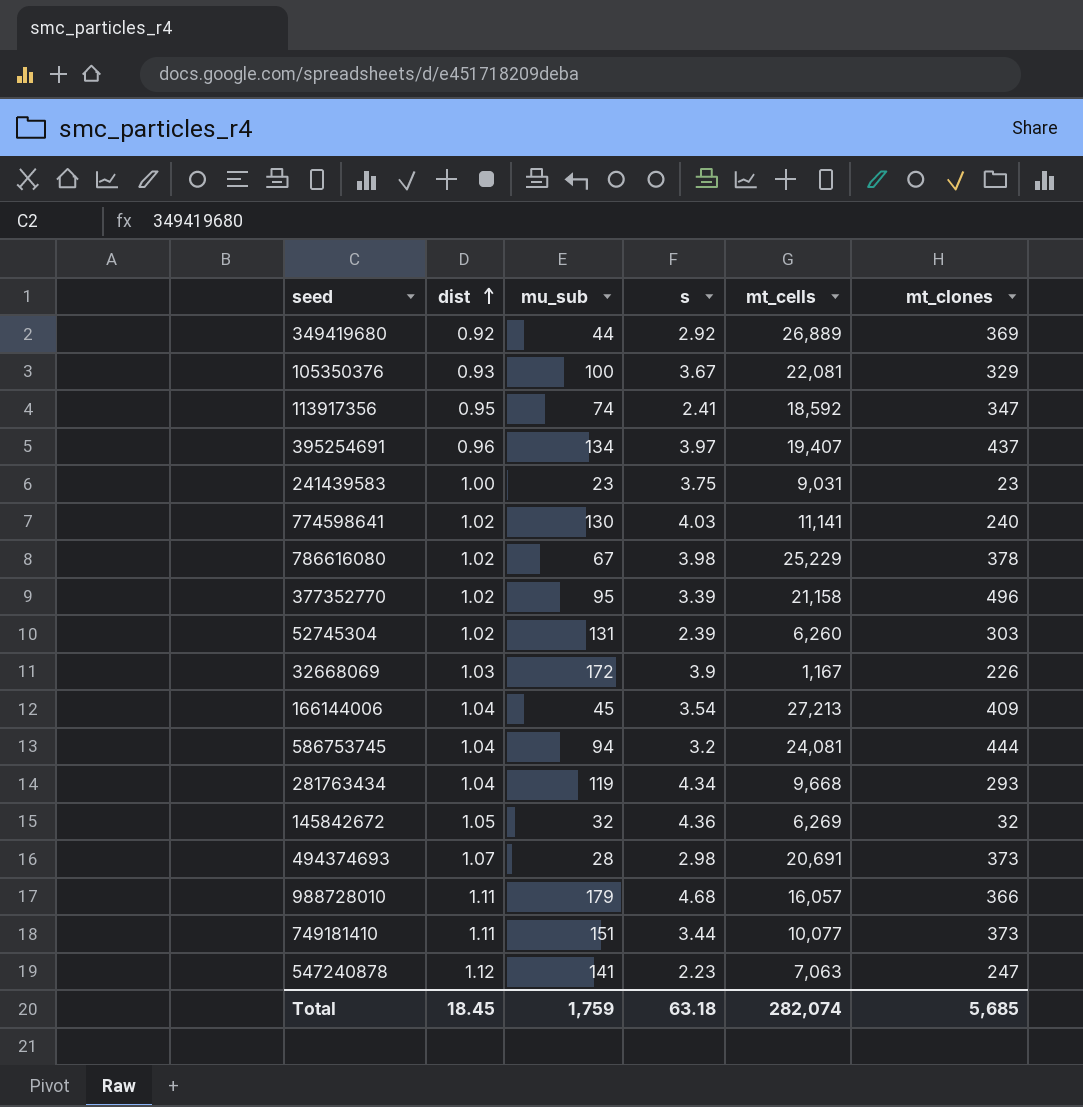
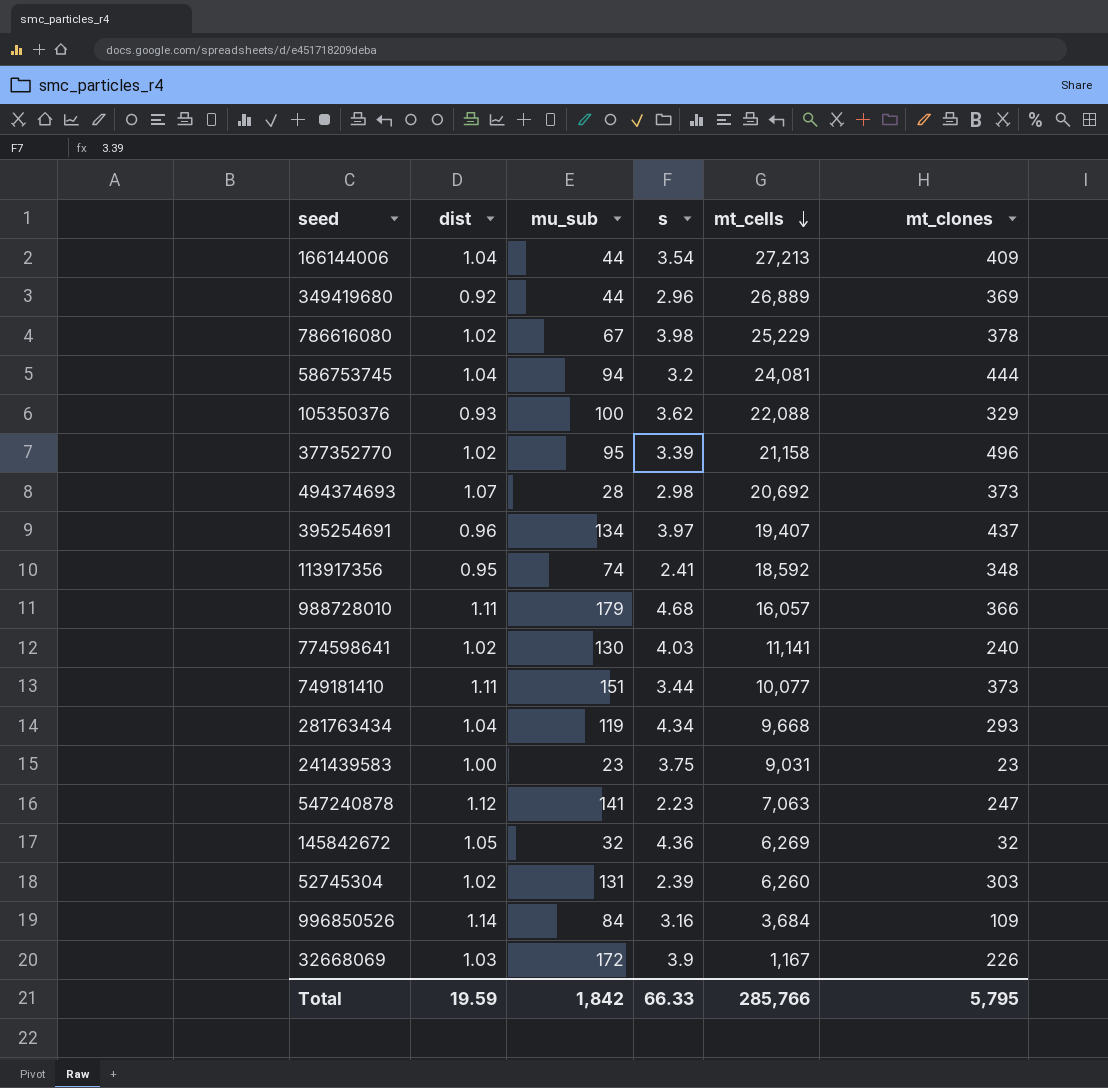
row order: dist ascending -> mt_cells descending
166144006 | mu_sub: 45 -> 44
349419680 | s: 2.92 -> 2.96
105350376 | s: 3.67 -> 3.62
105350376 | mt_cells: 22,081 -> 22,088
494374693 | mt_cells: 20,691 -> 20,692
113917356 | mt_clones: 347 -> 348
row 996850526: none -> 1.14 | 84 | 3.16 | 3,684 | 109
Total | dist: 18.45 -> 19.59
Total | mu_sub: 1,759 -> 1,842
Total | s: 63.18 -> 66.33
Total | mt_cells: 282,074 -> 285,766
Total | mt_clones: 5,685 -> 5,795

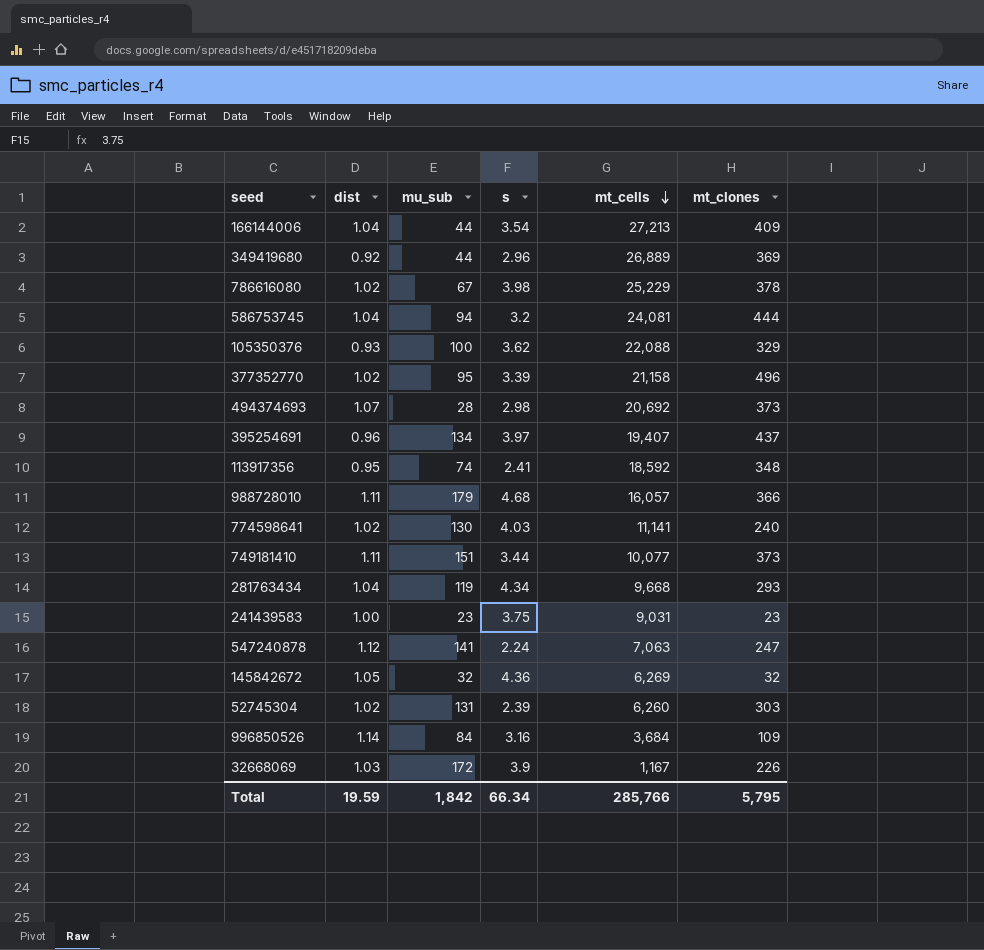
547240878 | s: 2.23 -> 2.24
Total | s: 66.33 -> 66.34

